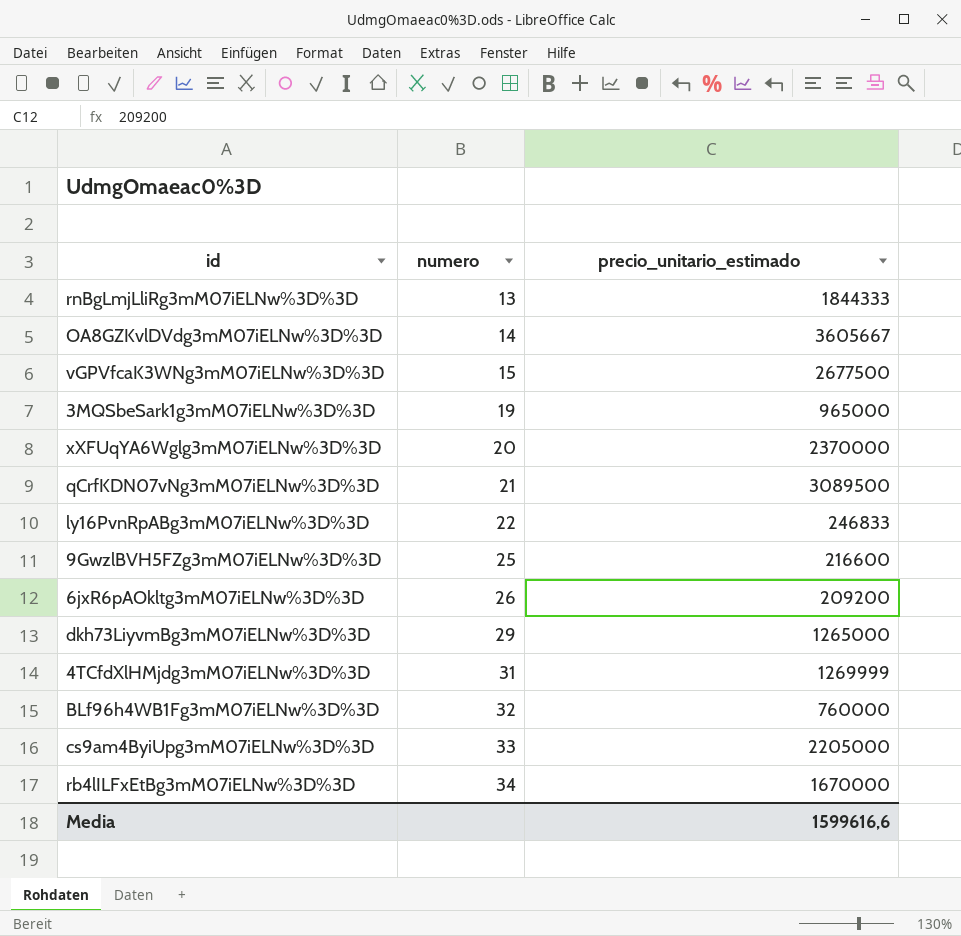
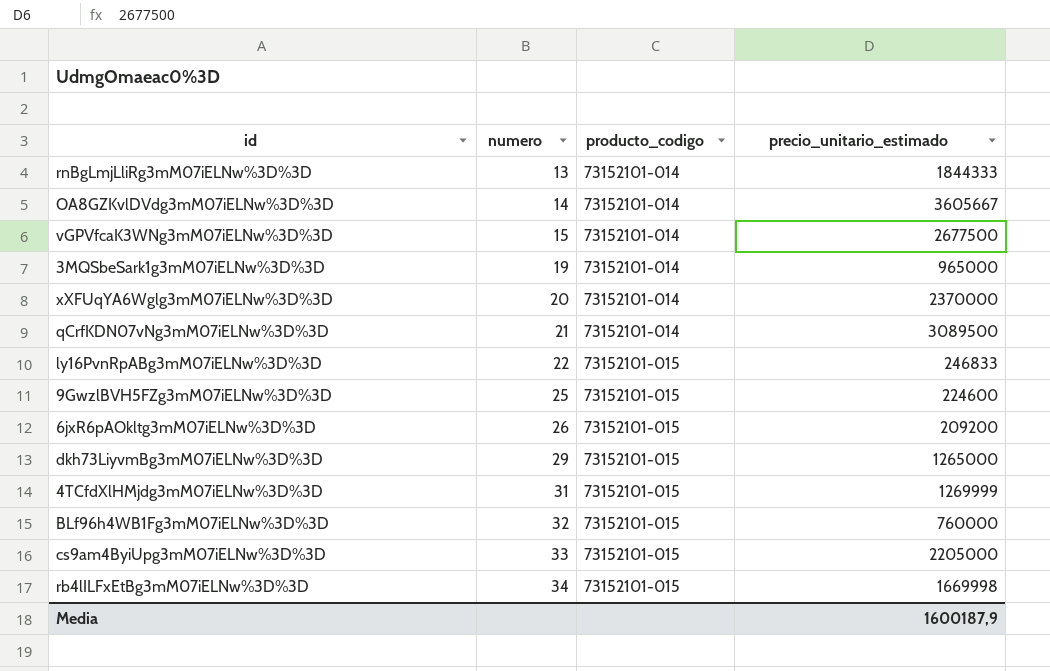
column producto_codigo | position: none -> 3
9GwzlBVH5FZg3mM07iELNw%3D%3D | precio_unitario_estimado: 216600 -> 224600
rb4lILFxEtBg3mM07iELNw%3D%3D | precio_unitario_estimado: 1670000 -> 1669998
Media | precio_unitario_estimado: 1599616,6 -> 1600187,9

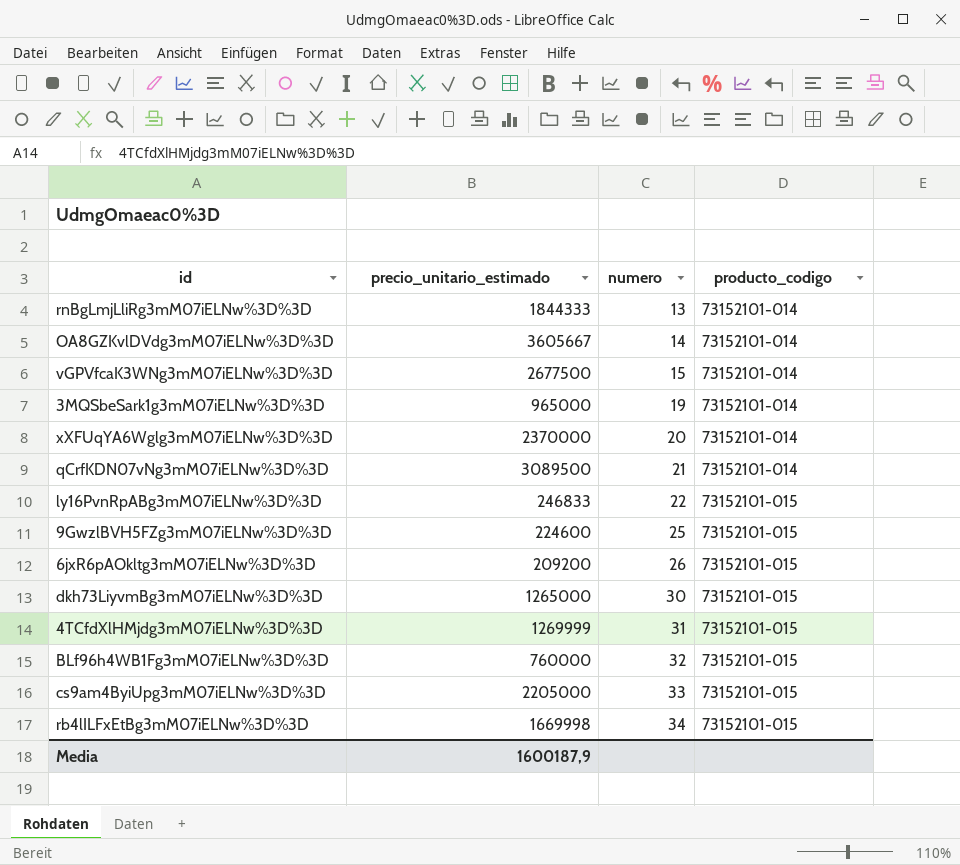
column precio_unitario_estimado | position: 4 -> 2
dkh73LiyvmBg3mM07iELNw%3D%3D | numero: 29 -> 30

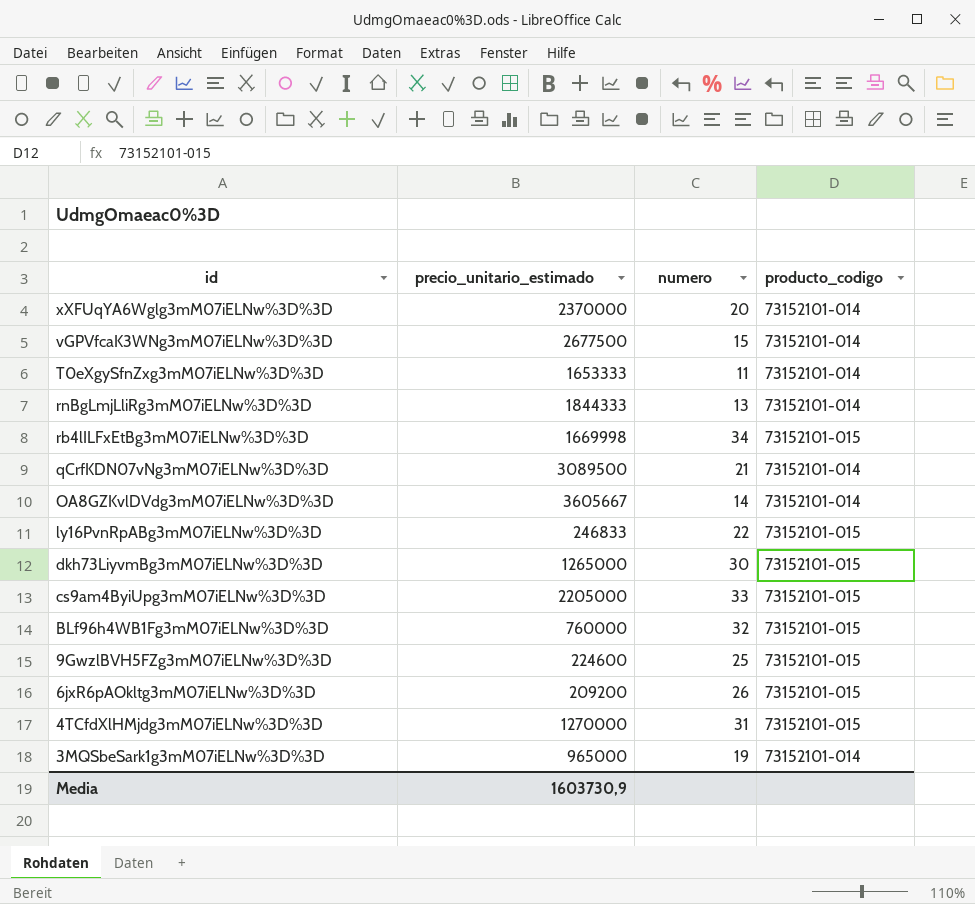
row order: numero ascending -> id descending
row T0eXgySfnZxg3mM07iELNw%3D%3D: none -> 1653333 | 11 | 73152101-014
4TCfdXlHMjdg3mM07iELNw%3D%3D | precio_unitario_estimado: 1269999 -> 1270000
Media | precio_unitario_estimado: 1600187,9 -> 1603730,9

